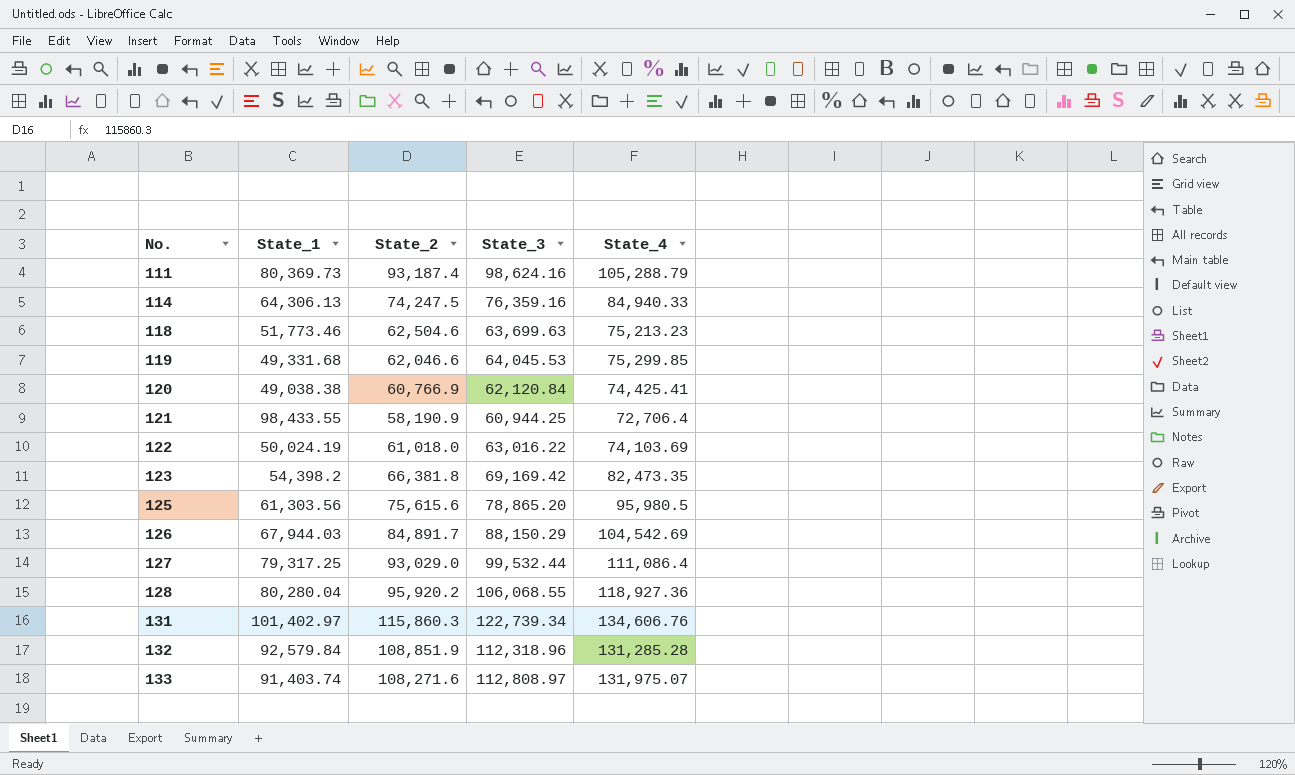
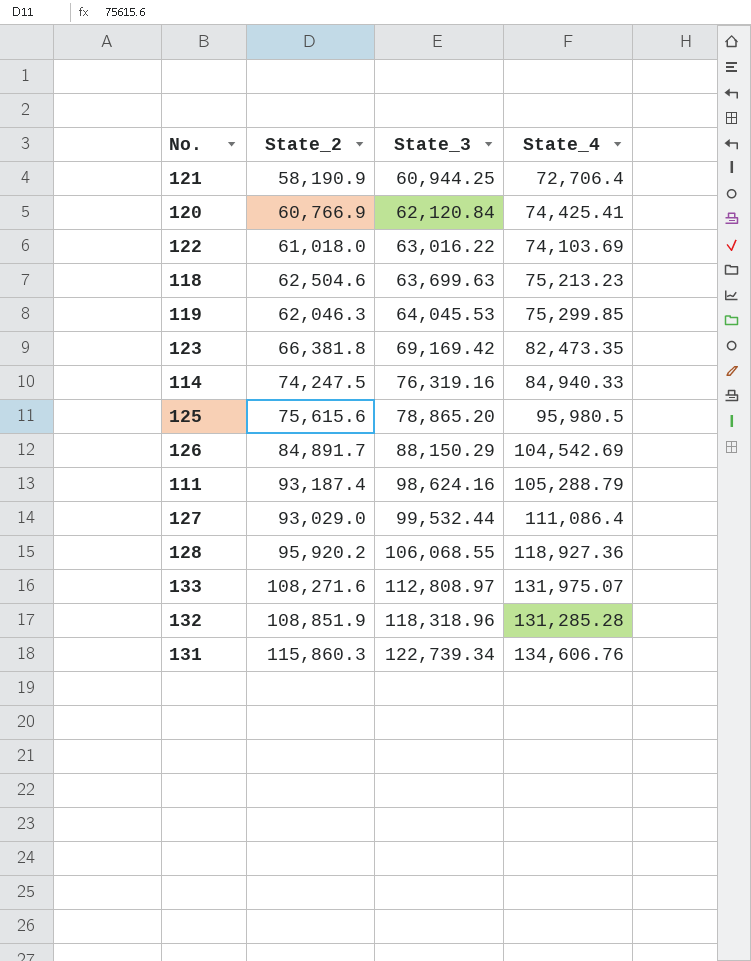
row order: No. ascending -> State_3 ascending
column State_1 | position: 2 -> none
119 | State_2: 62,046.6 -> 62,046.3
114 | State_3: 76,359.16 -> 76,319.16
132 | State_3: 112,318.96 -> 118,318.96

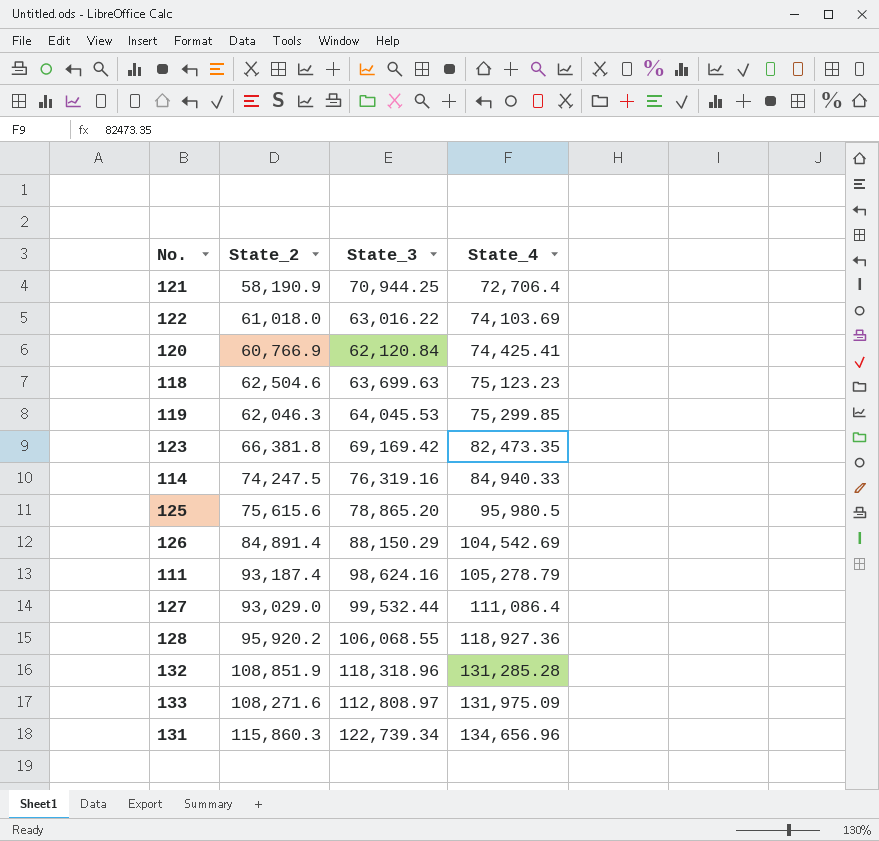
row order: State_3 ascending -> State_4 ascending
121 | State_3: 60,944.25 -> 70,944.25
118 | State_4: 75,213.23 -> 75,123.23
126 | State_2: 84,891.7 -> 84,891.4
111 | State_4: 105,288.79 -> 105,278.79
133 | State_4: 131,975.07 -> 131,975.09
131 | State_4: 134,606.76 -> 134,656.96

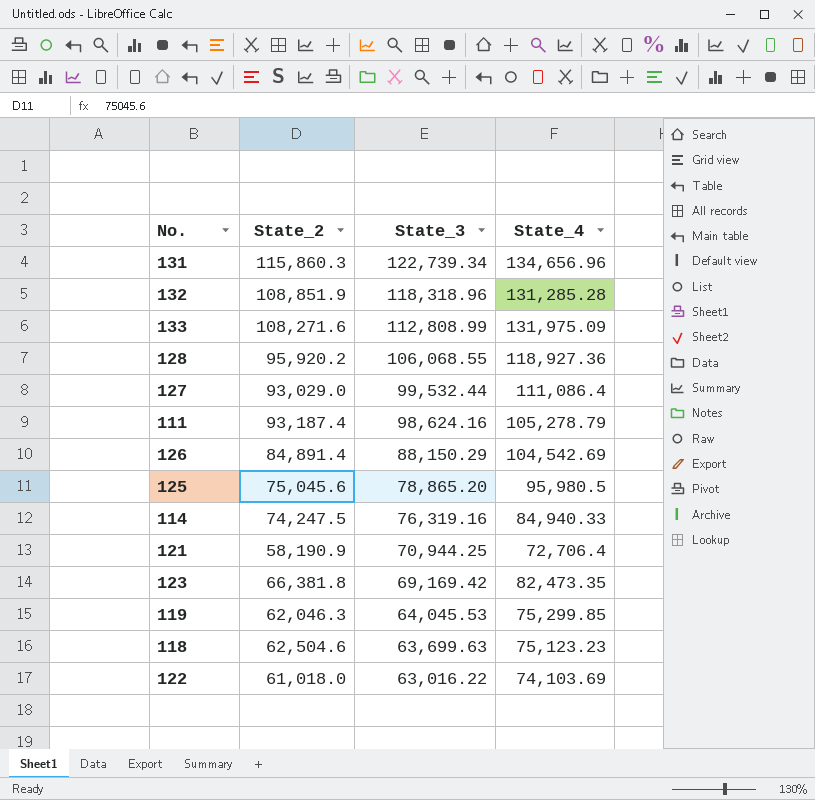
row order: State_4 ascending -> State_3 descending
row 120: 60,766.9 | 62,120.84 | 74,425.41 -> none
133 | State_3: 112,808.97 -> 112,808.99
125 | State_2: 75,615.6 -> 75,045.6

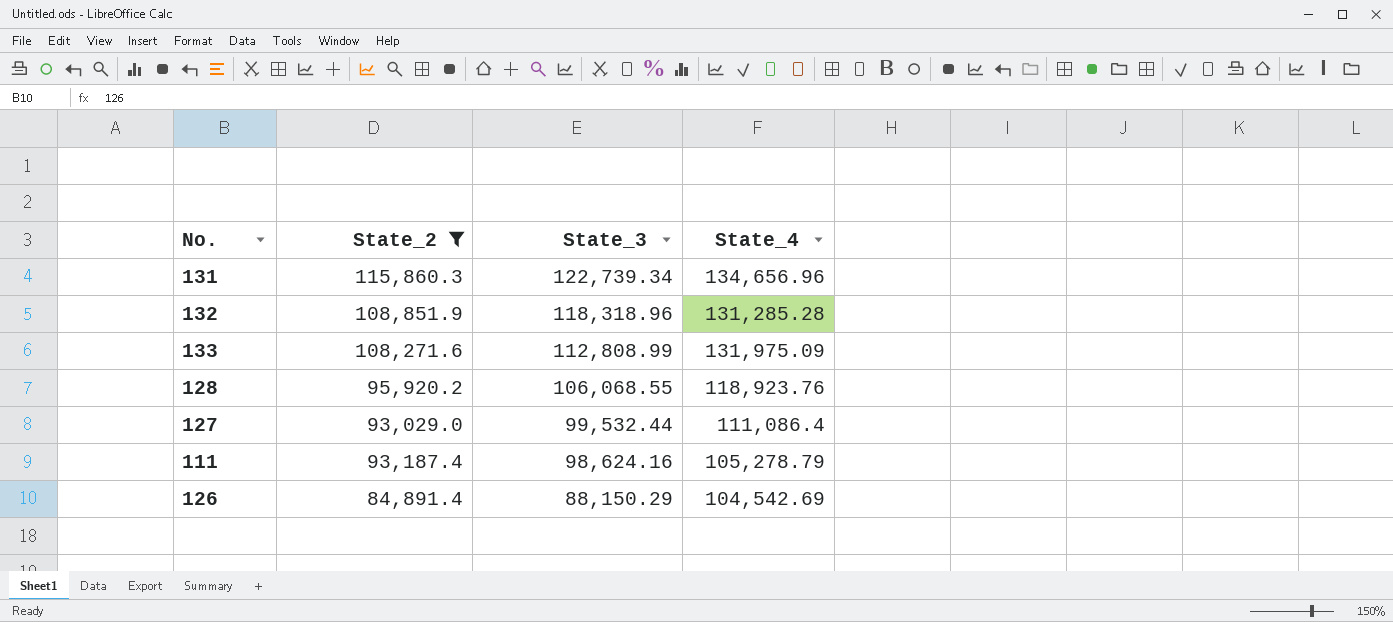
filter: none -> State_2 >= 84,891.4
128 | State_4: 118,927.36 -> 118,923.76

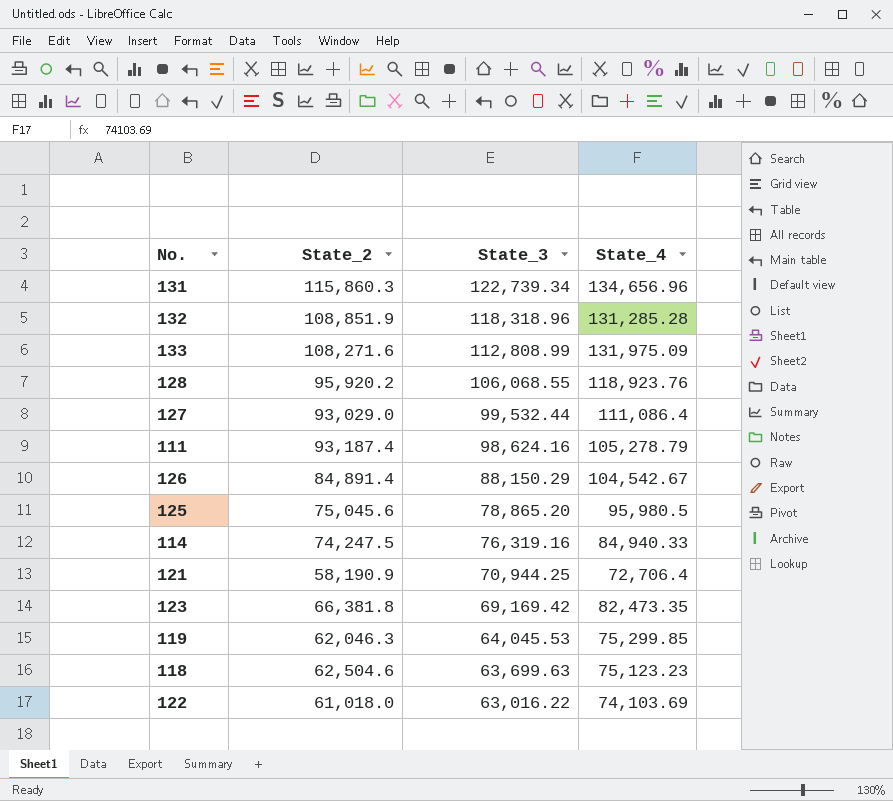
filter: State_2 >= 84,891.4 -> none
126 | State_4: 104,542.69 -> 104,542.67

